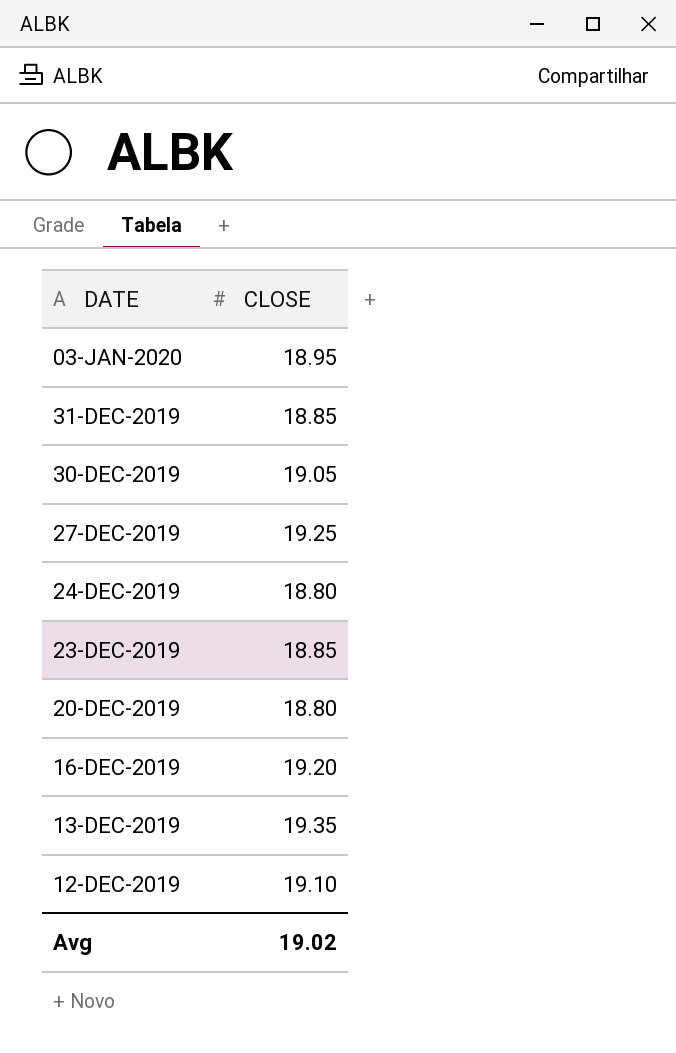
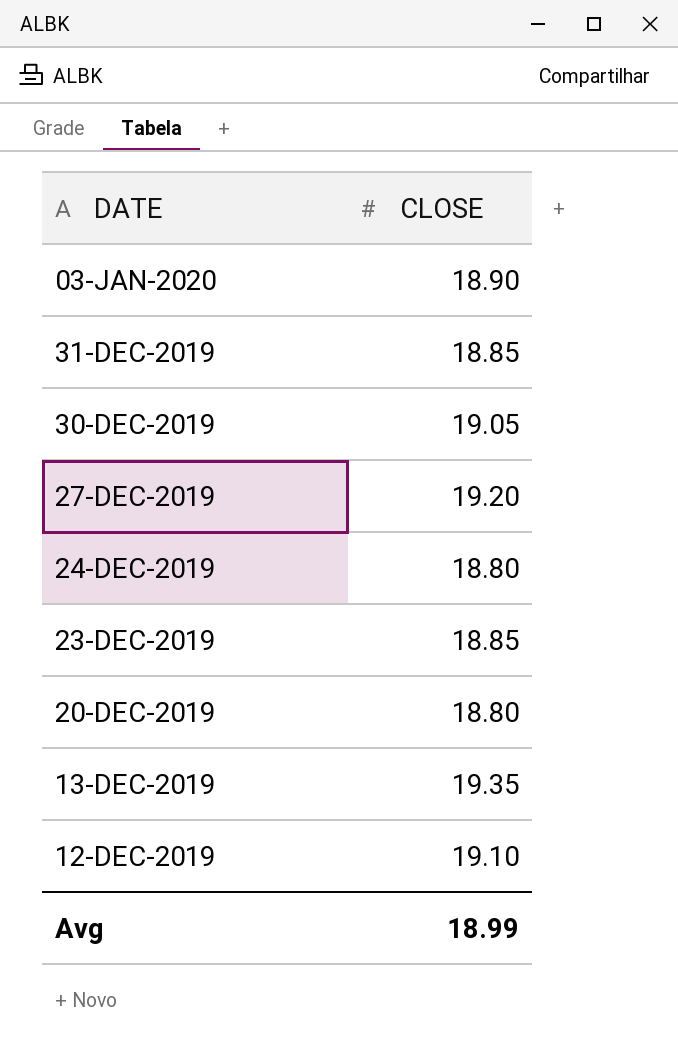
row 16-DEC-2019: 19.20 -> none
03-JAN-2020 | CLOSE: 18.95 -> 18.90
27-DEC-2019 | CLOSE: 19.25 -> 19.20
Avg | CLOSE: 19.02 -> 18.99

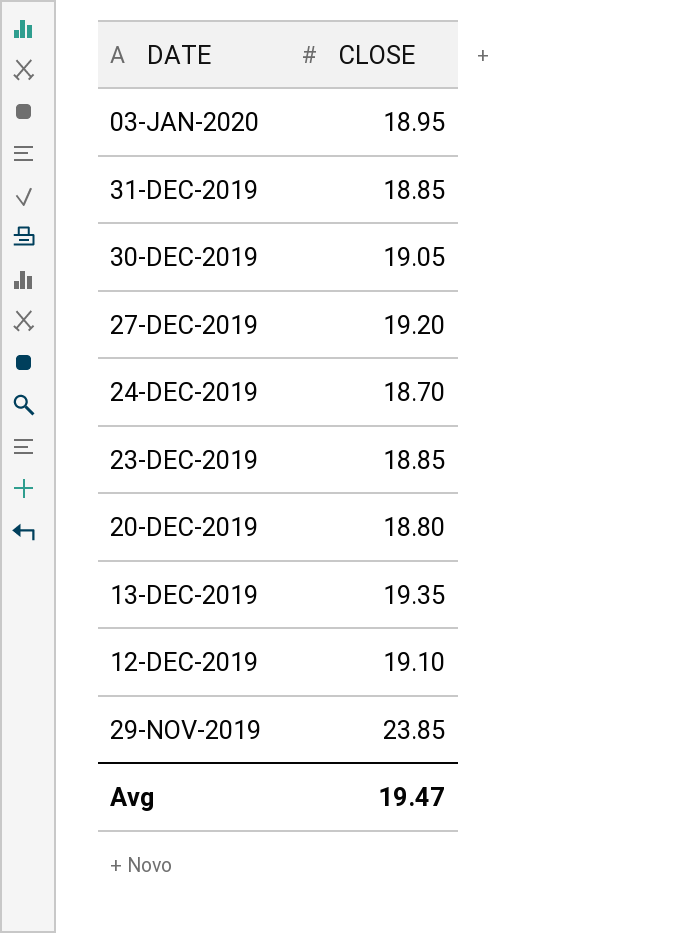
03-JAN-2020 | CLOSE: 18.90 -> 18.95
24-DEC-2019 | CLOSE: 18.80 -> 18.70
row 29-NOV-2019: none -> 23.85
Avg | CLOSE: 18.99 -> 19.47

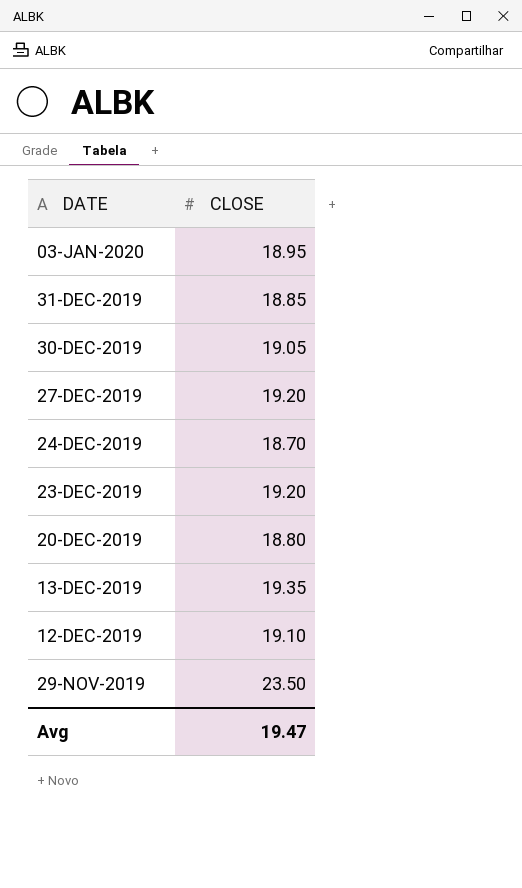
23-DEC-2019 | CLOSE: 18.85 -> 19.20
29-NOV-2019 | CLOSE: 23.85 -> 23.50

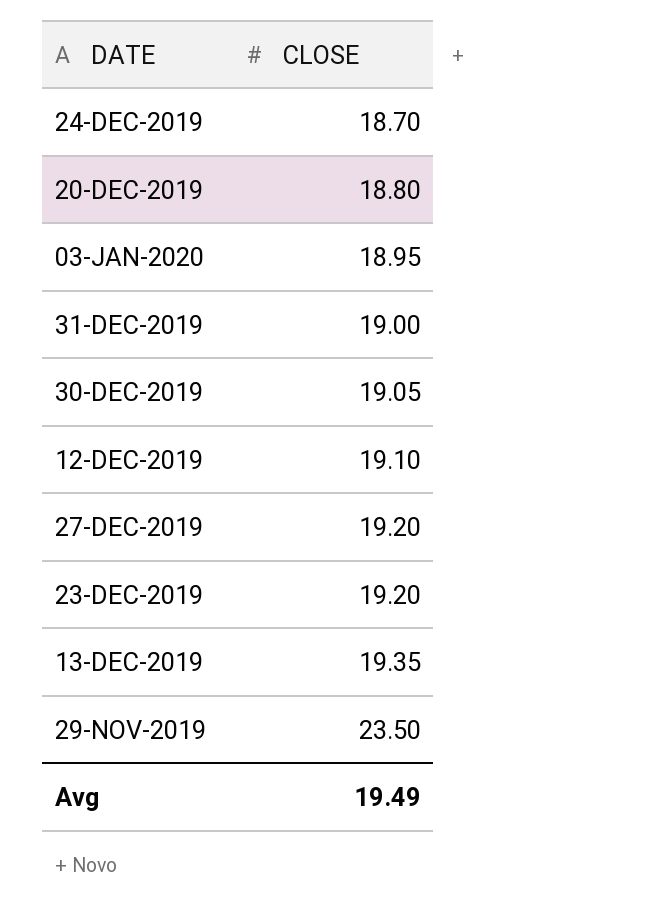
row order: DATE descending -> CLOSE ascending
31-DEC-2019 | CLOSE: 18.85 -> 19.00
Avg | CLOSE: 19.47 -> 19.49

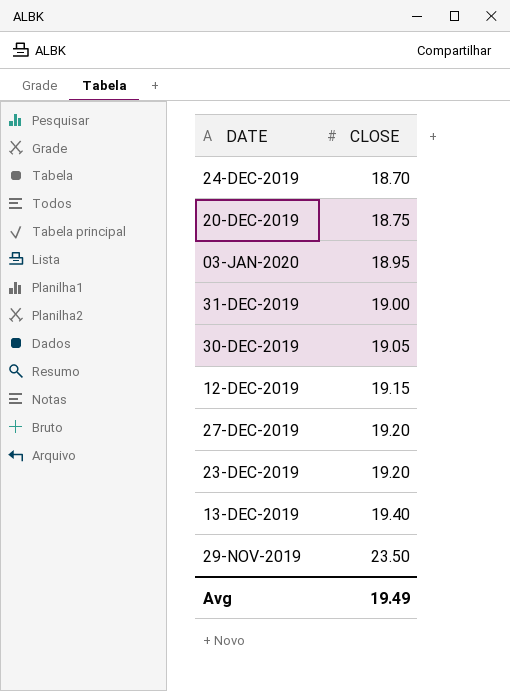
20-DEC-2019 | CLOSE: 18.80 -> 18.75
12-DEC-2019 | CLOSE: 19.10 -> 19.15
13-DEC-2019 | CLOSE: 19.35 -> 19.40

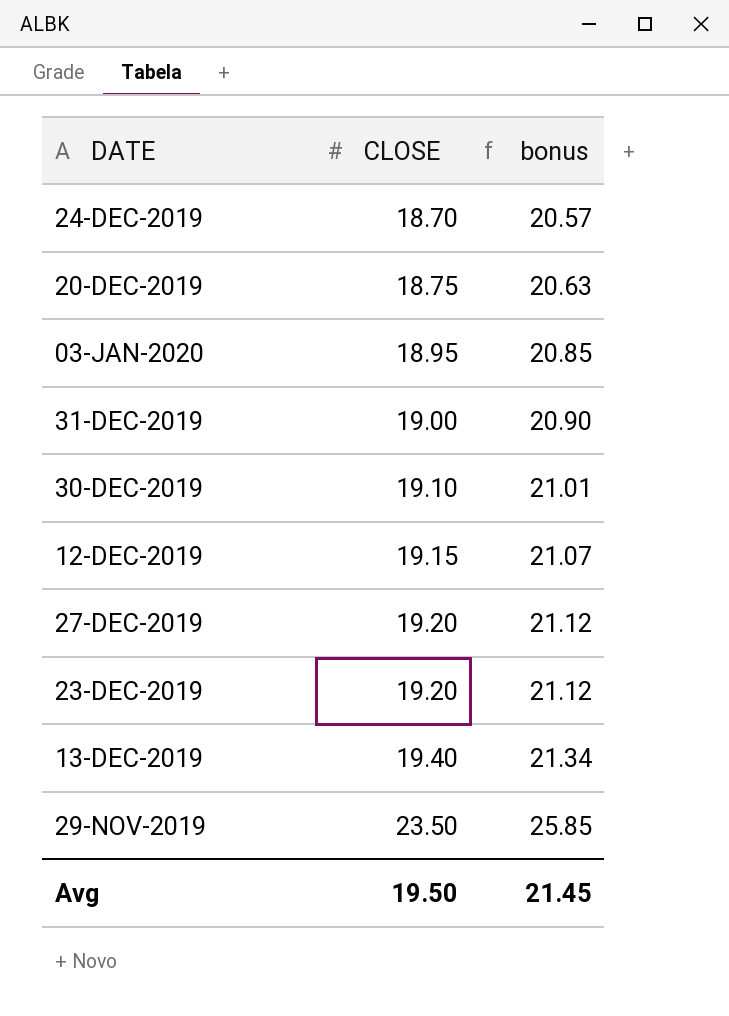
column bonus | formula: none -> [CLOSE] * 1.1
30-DEC-2019 | CLOSE: 19.05 -> 19.10
Avg | CLOSE: 19.49 -> 19.50

